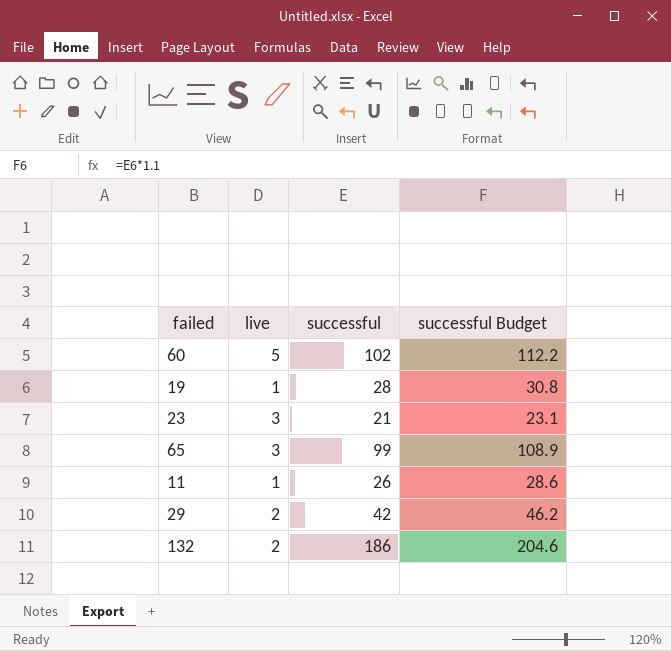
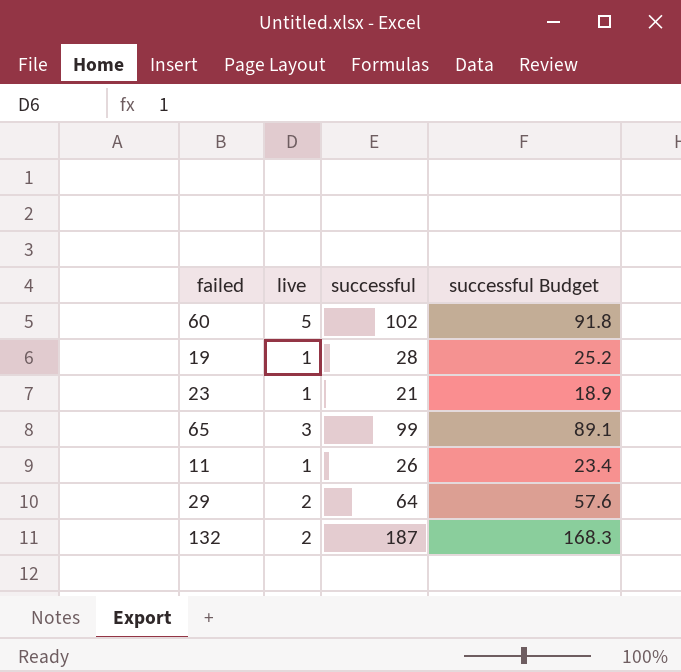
column successful Budget | formula: [successful] * 1.1 -> [successful] * 0.9
23 | live: 3 -> 1
29 | successful: 42 -> 64
132 | successful: 186 -> 187

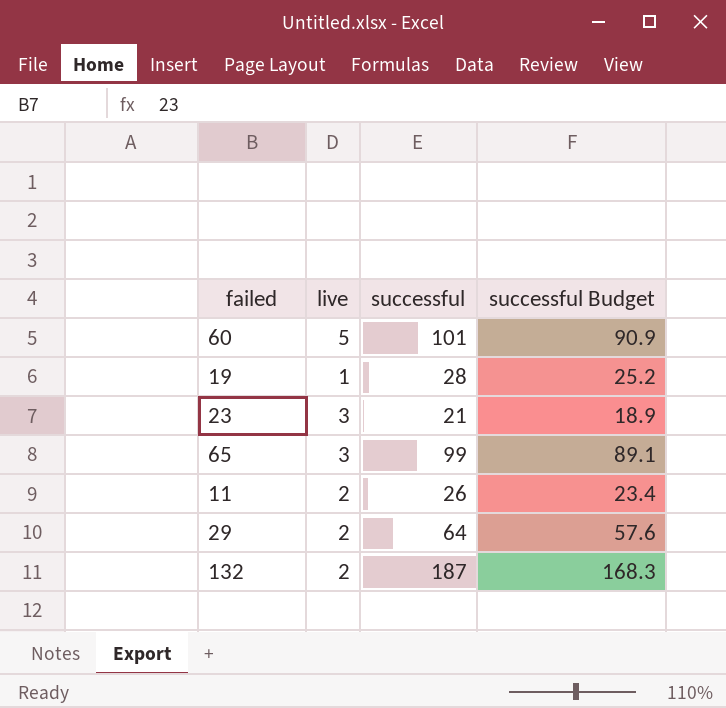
60 | successful: 102 -> 101
60 | successful Budget: 91.8 -> 90.9
23 | live: 1 -> 3
11 | live: 1 -> 2

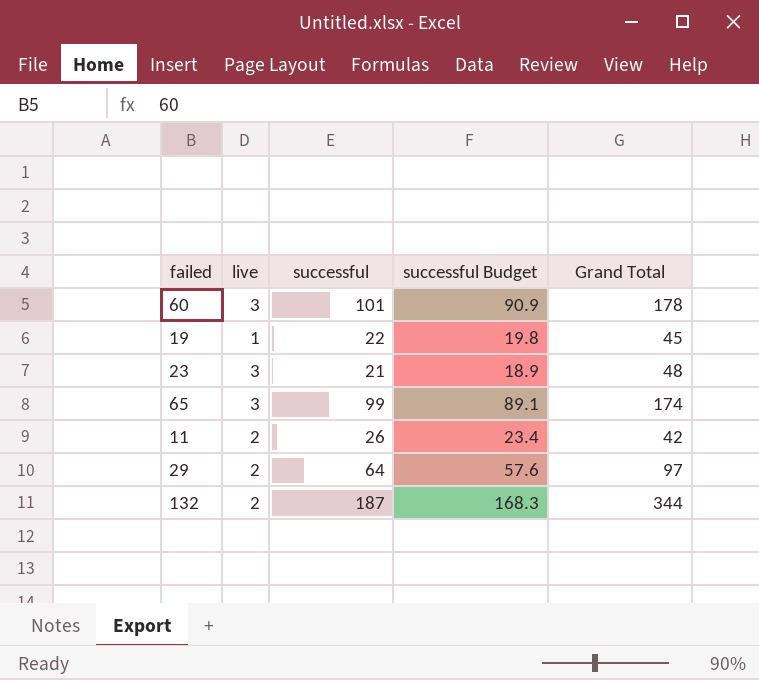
column Grand Total | position: none -> 5
60 | live: 5 -> 3
19 | successful: 28 -> 22
19 | successful Budget: 25.2 -> 19.8

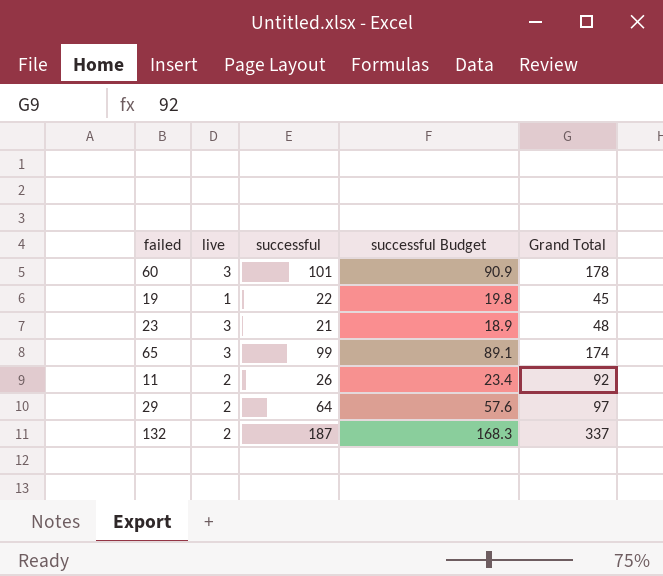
11 | Grand Total: 42 -> 92
132 | Grand Total: 344 -> 337

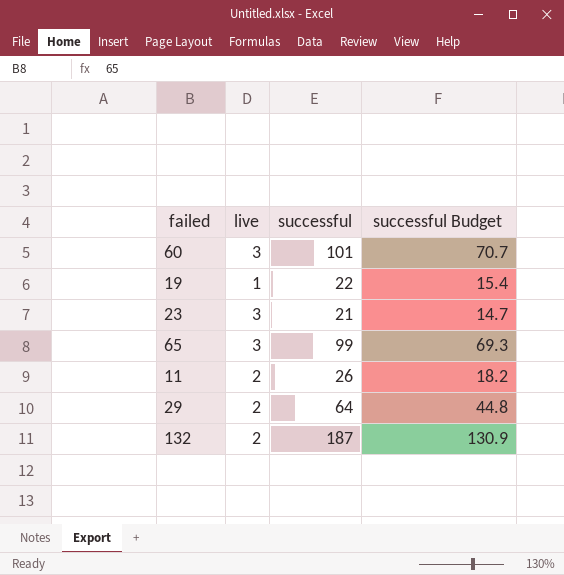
column Grand Total | position: 5 -> none
column successful Budget | formula: [successful] * 0.9 -> [successful] * 0.7

